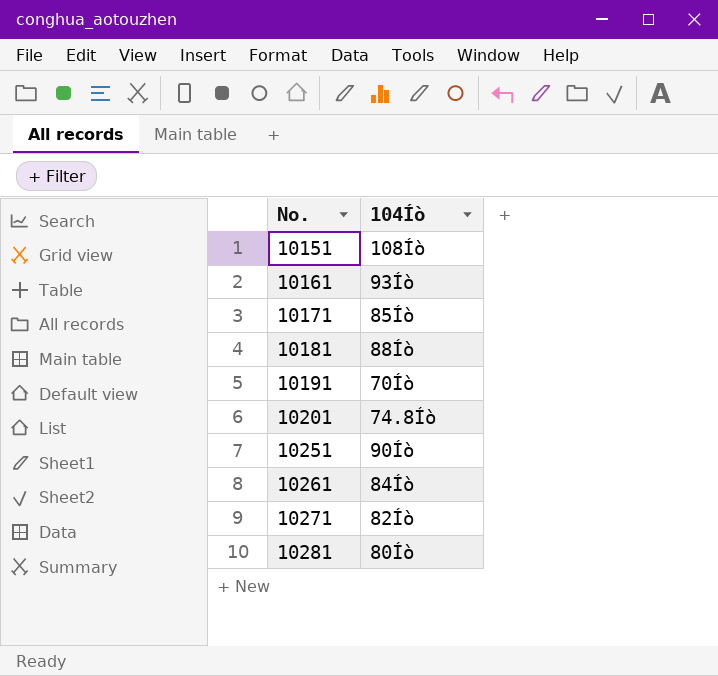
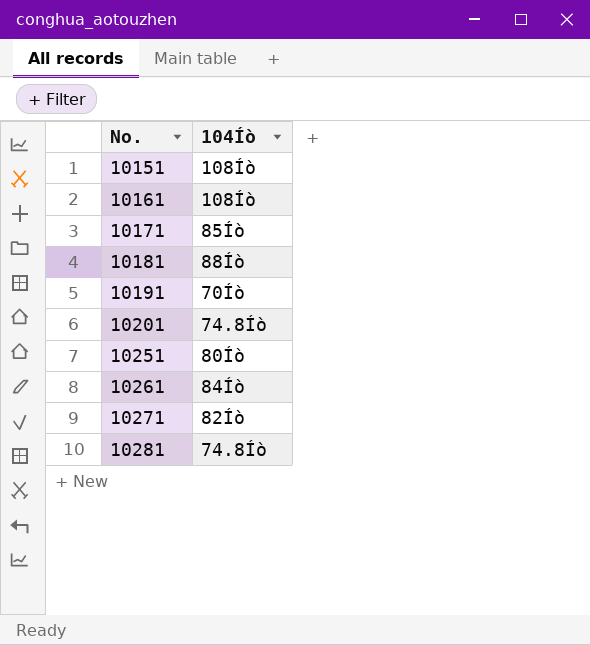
10161 | 104Íò: 93Íò -> 108Íò
10251 | 104Íò: 90Íò -> 80Íò
10281 | 104Íò: 80Íò -> 74.8Íò

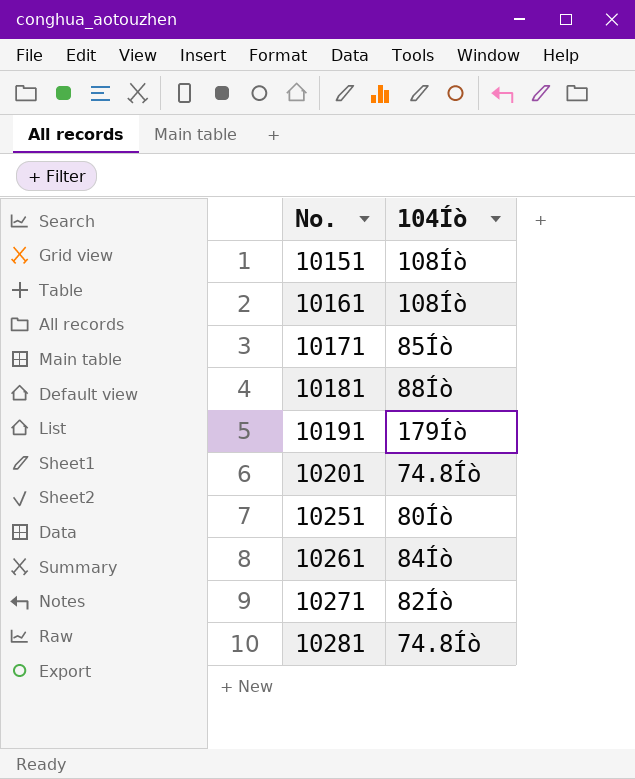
10191 | 104Íò: 70Íò -> 179Íò

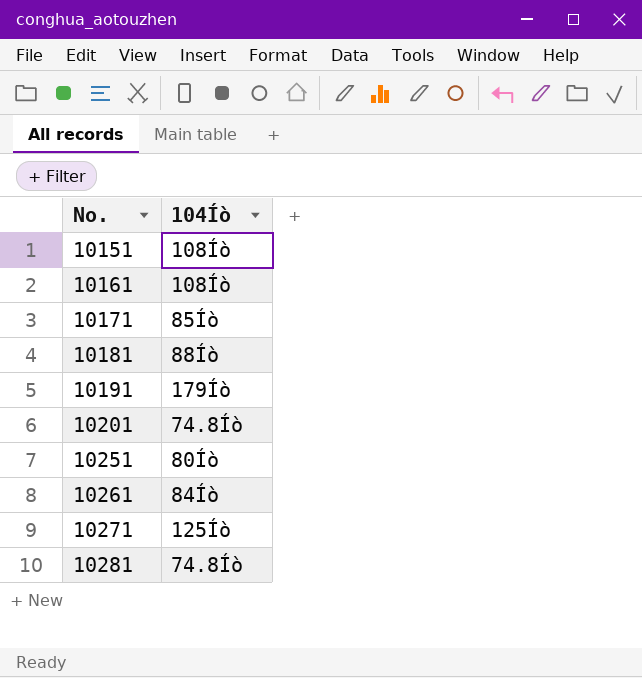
10271 | 104Íò: 82Íò -> 125Íò

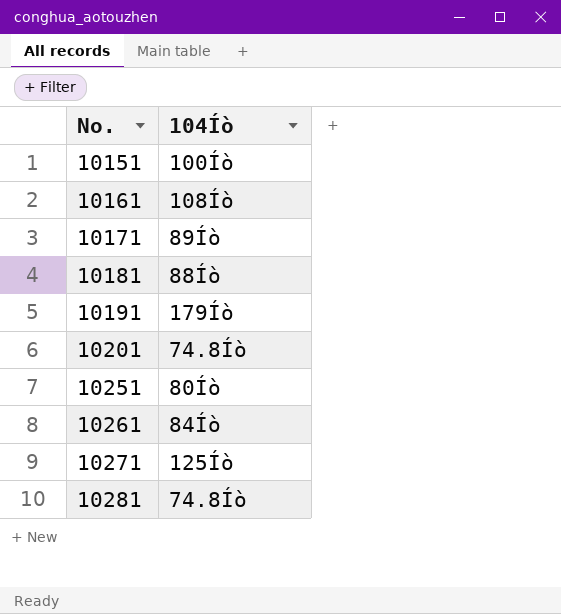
10151 | 104Íò: 108Íò -> 100Íò
10171 | 104Íò: 85Íò -> 89Íò

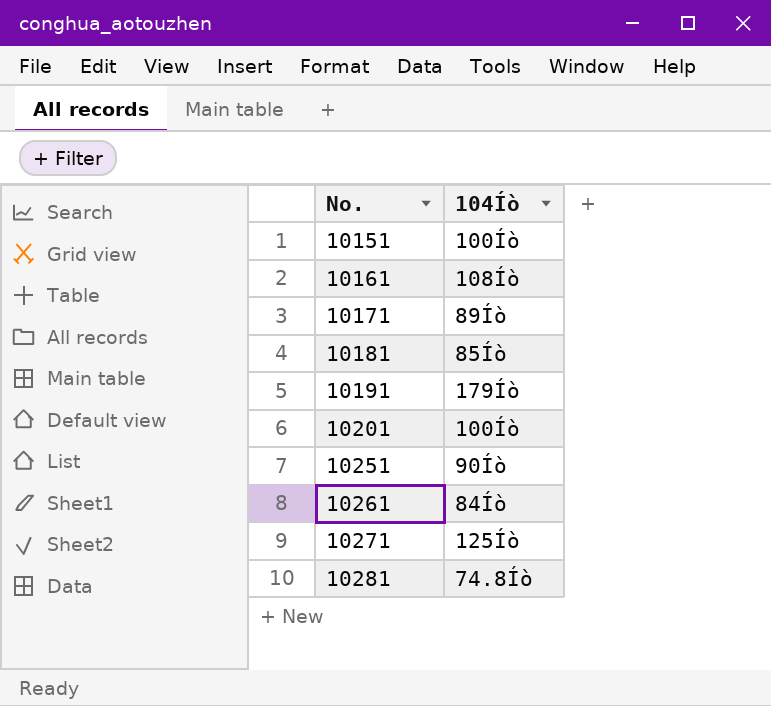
10181 | 104Íò: 88Íò -> 85Íò
10201 | 104Íò: 74.8Íò -> 100Íò
10251 | 104Íò: 80Íò -> 90Íò

